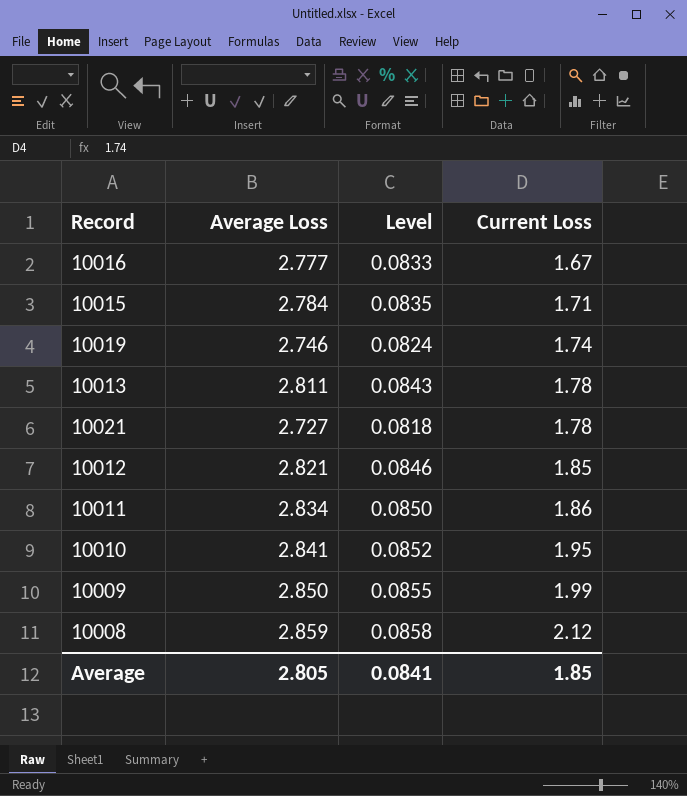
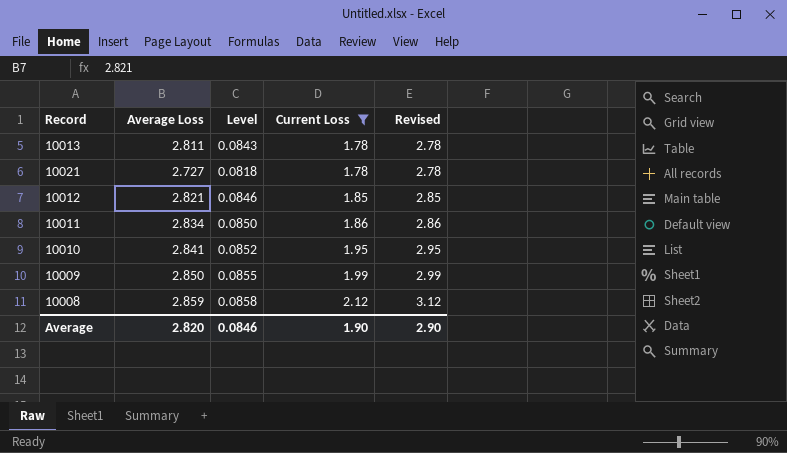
filter: none -> Current Loss >= 1.78
column Revised | formula: none -> [Current Loss] + 1
Average | Average Loss: 2.805 -> 2.820
Average | Level: 0.0841 -> 0.0846
Average | Current Loss: 1.85 -> 1.90

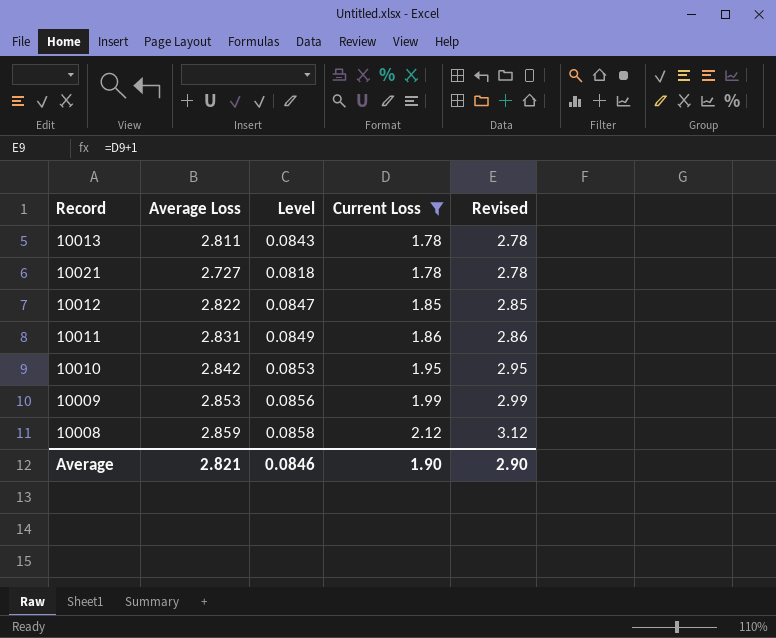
10012 | Average Loss: 2.821 -> 2.822
10012 | Level: 0.0846 -> 0.0847
10011 | Average Loss: 2.834 -> 2.831
10011 | Level: 0.0850 -> 0.0849
10010 | Average Loss: 2.841 -> 2.842
10010 | Level: 0.0852 -> 0.0853
10009 | Average Loss: 2.850 -> 2.853
10009 | Level: 0.0855 -> 0.0856
Average | Average Loss: 2.820 -> 2.821

